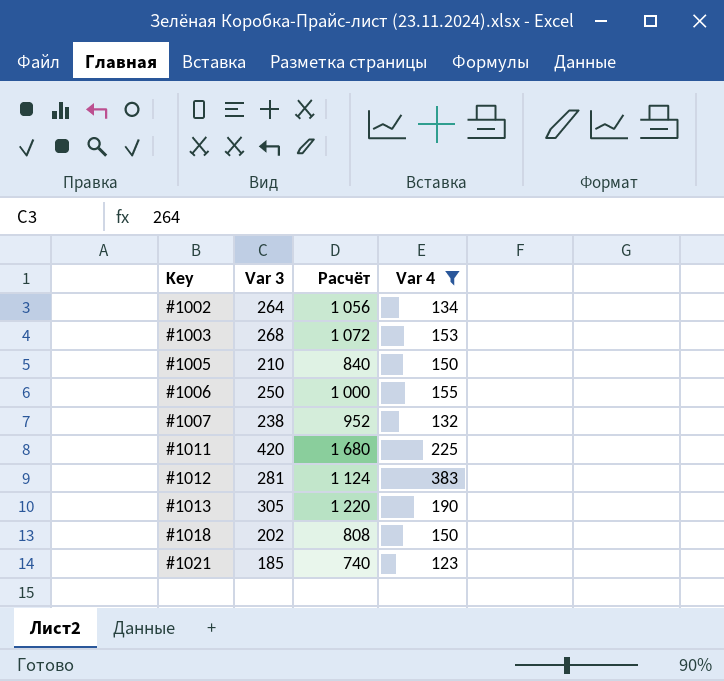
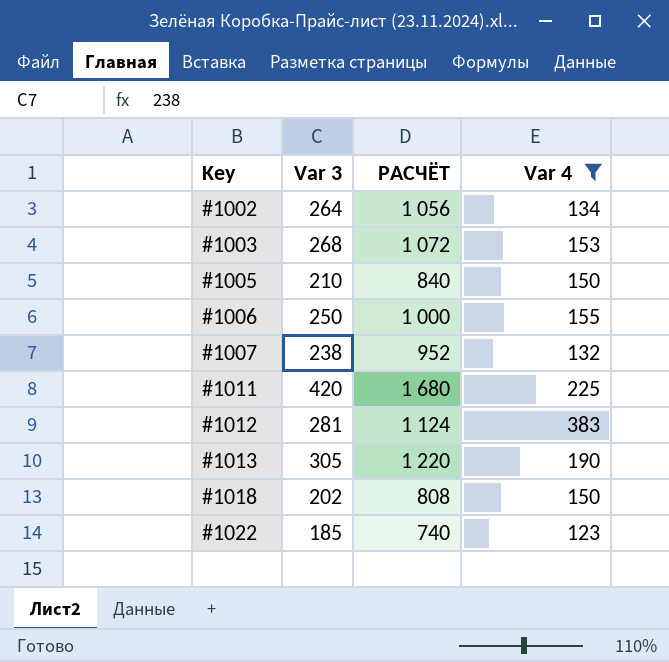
column name: Расчёт -> РАСЧЁТ
row #1021: 185 | 740 | 123 -> none
row #1022: none -> 185 | 740 | 123

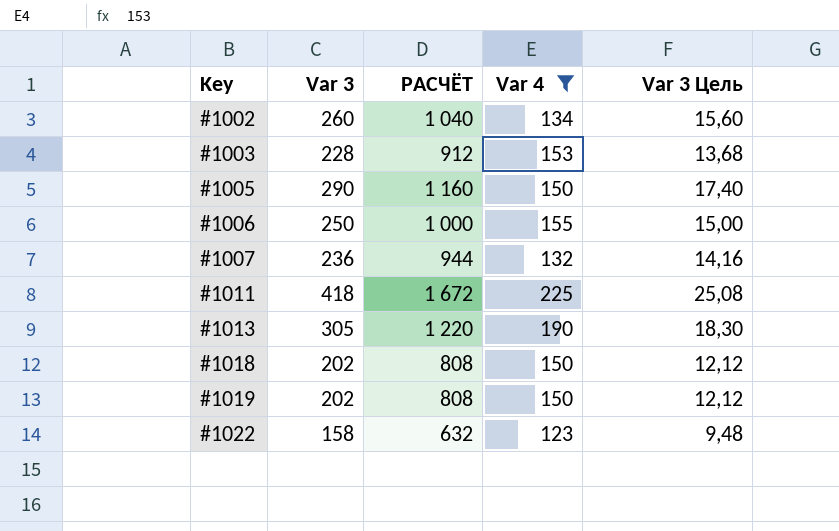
column Var 3 Цель | formula: none -> [Var 3] * 0,06
row #1012: 281 | 1 124 | 383 -> none
#1002 | Var 3: 264 -> 260
#1002 | РАСЧЁТ: 1 056 -> 1 040
#1003 | Var 3: 268 -> 228
#1003 | РАСЧЁТ: 1 072 -> 912
#1005 | Var 3: 210 -> 290
#1005 | РАСЧЁТ: 840 -> 1 160
#1007 | Var 3: 238 -> 236
#1007 | РАСЧЁТ: 952 -> 944
#1011 | Var 3: 420 -> 418
#1011 | РАСЧЁТ: 1 680 -> 1 672
row #1019: none -> 202 | 808 | 150 | 12,12
#1022 | Var 3: 185 -> 158
#1022 | РАСЧЁТ: 740 -> 632

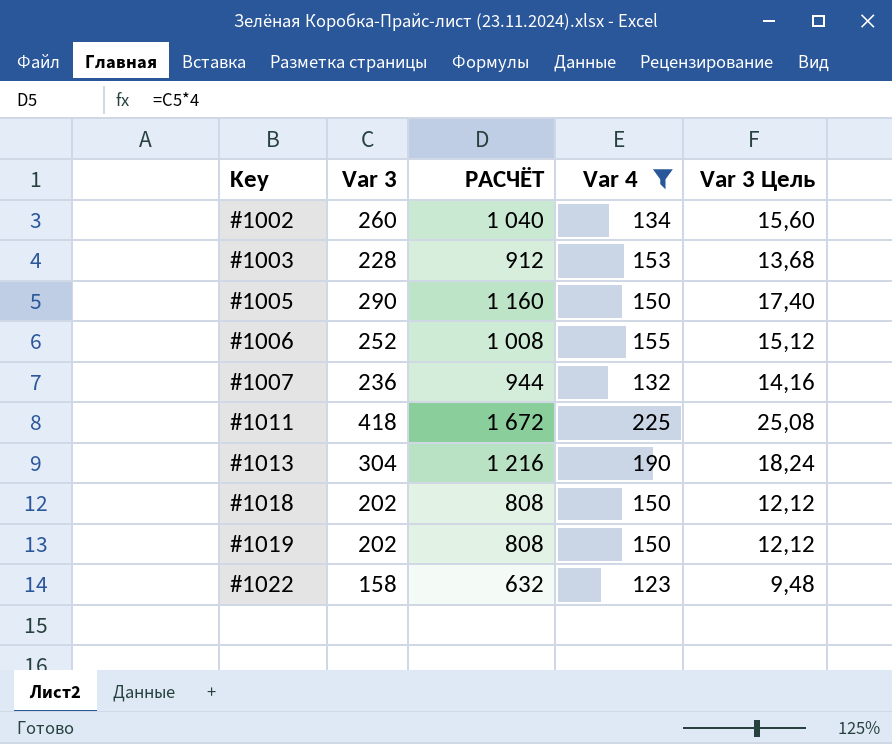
#1006 | Var 3: 250 -> 252
#1006 | РАСЧЁТ: 1 000 -> 1 008
#1006 | Var 3 Цель: 15,00 -> 15,12
#1013 | Var 3: 305 -> 304
#1013 | РАСЧЁТ: 1 220 -> 1 216
#1013 | Var 3 Цель: 18,30 -> 18,24

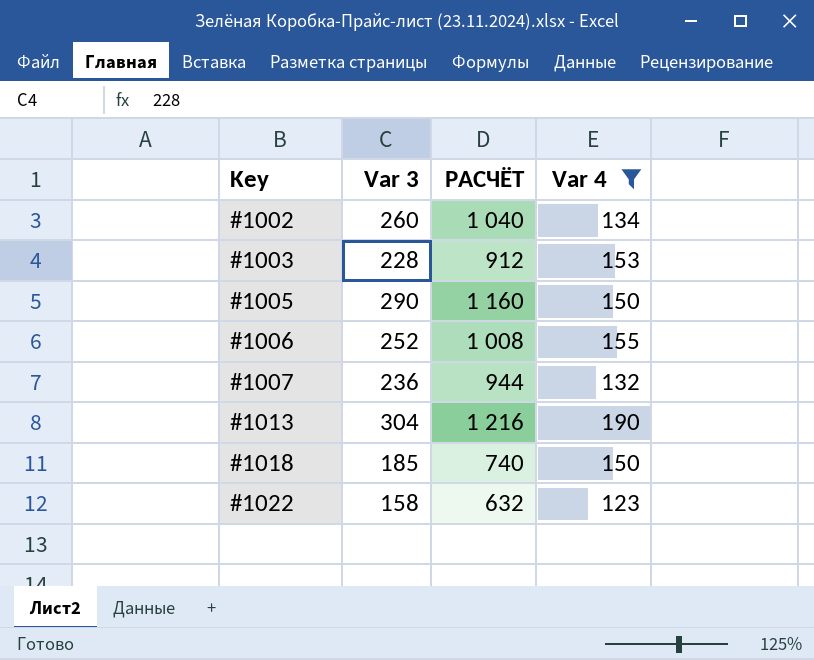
column Var 3 Цель | formula: [Var 3] * 0,06 -> none
row #1011: 418 | 1 672 | 225 | 25,08 -> none
row #1019: 202 | 808 | 150 | 12,12 -> none
#1018 | Var 3: 202 -> 185
#1018 | РАСЧЁТ: 808 -> 740

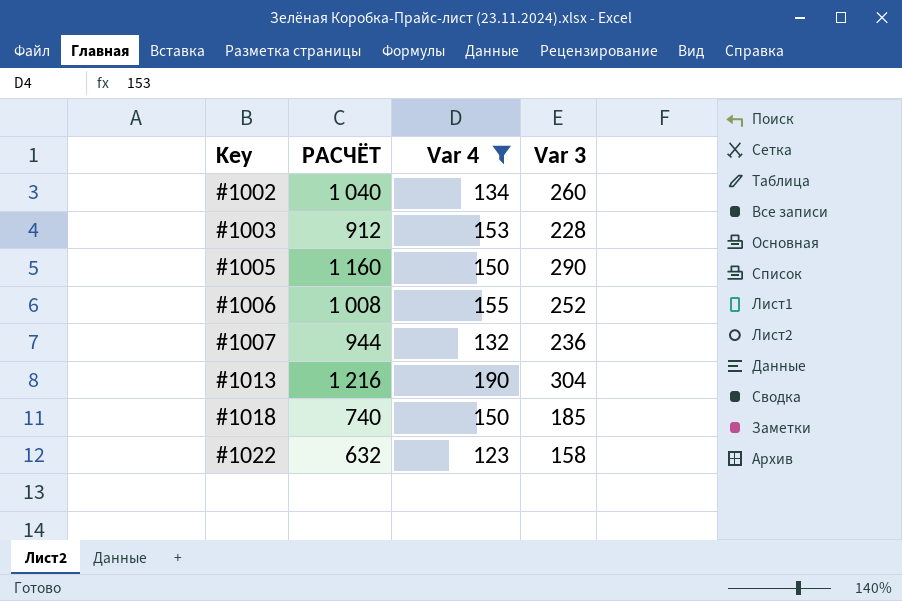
column Var 3 | position: 2 -> 4

